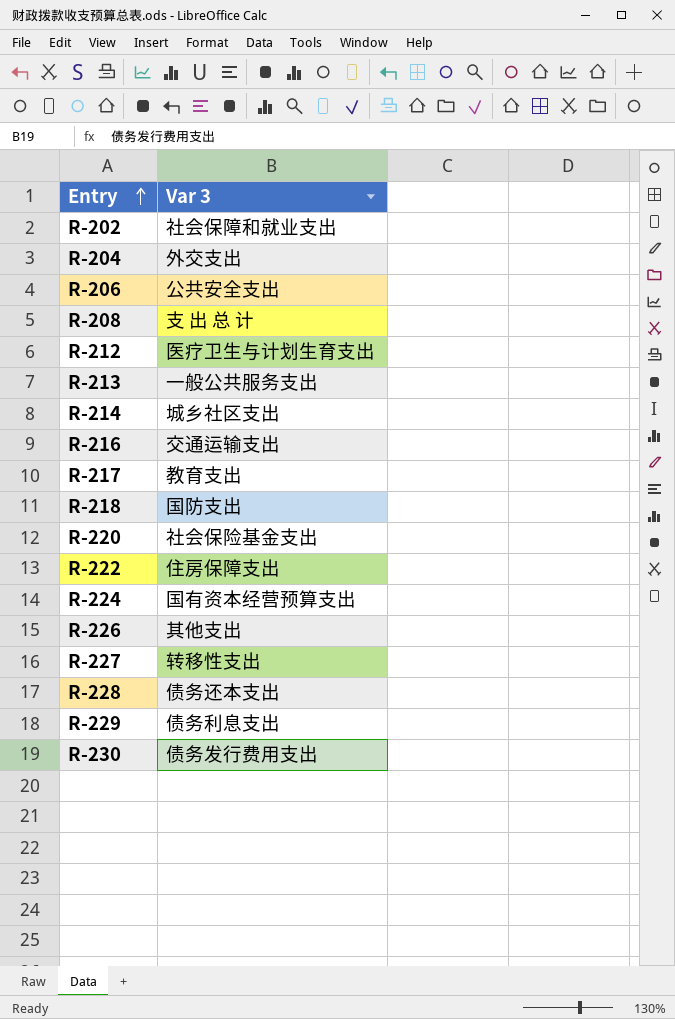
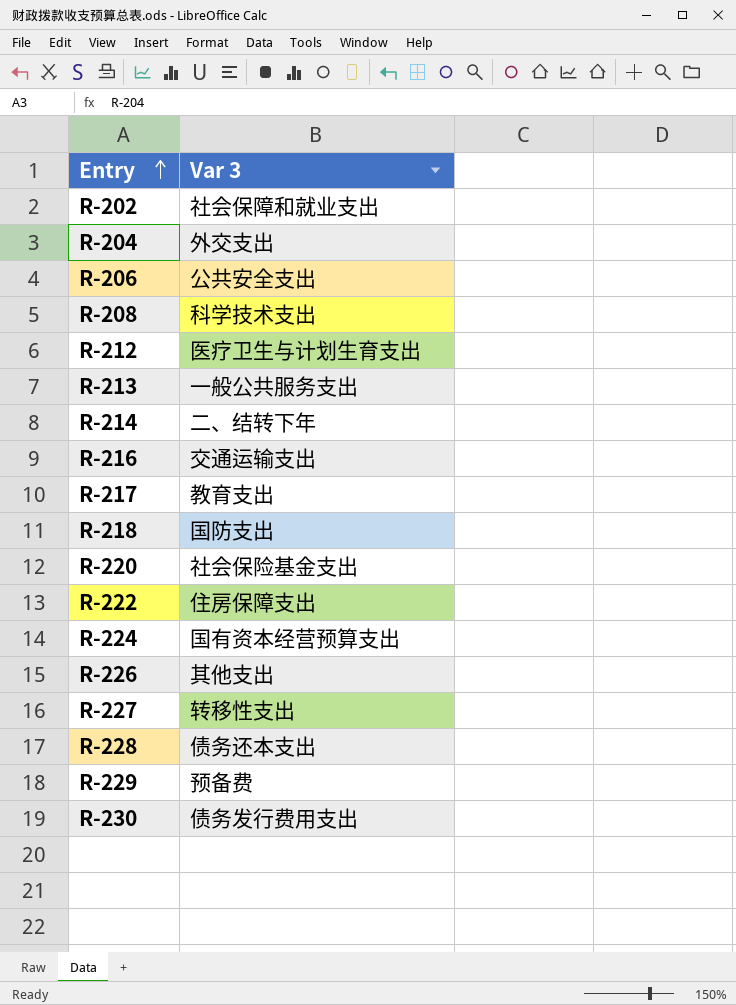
R-208 | Var 3: 支 出 总 计 -> 科学技术支出
R-214 | Var 3: 城乡社区支出 -> 二、结转下年
R-229 | Var 3: 债务利息支出 -> 预备费

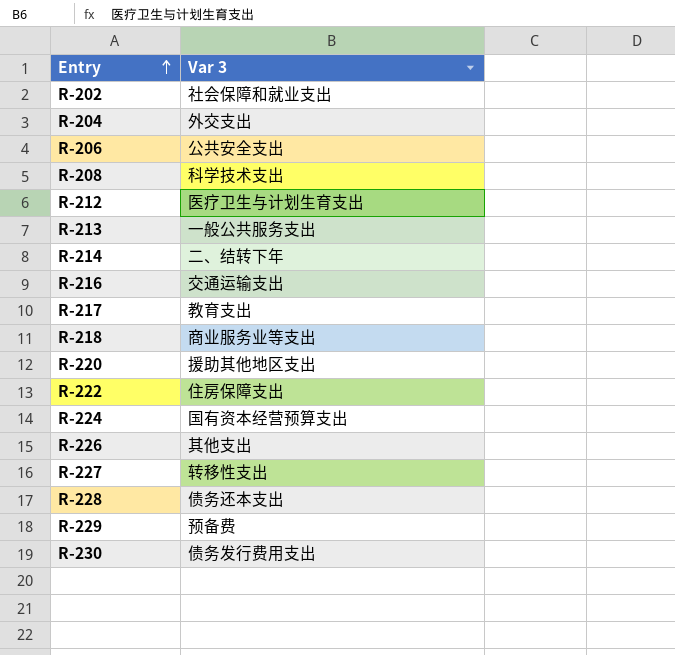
R-218 | Var 3: 国防支出 -> 商业服务业等支出
R-220 | Var 3: 社会保险基金支出 -> 援助其他地区支出

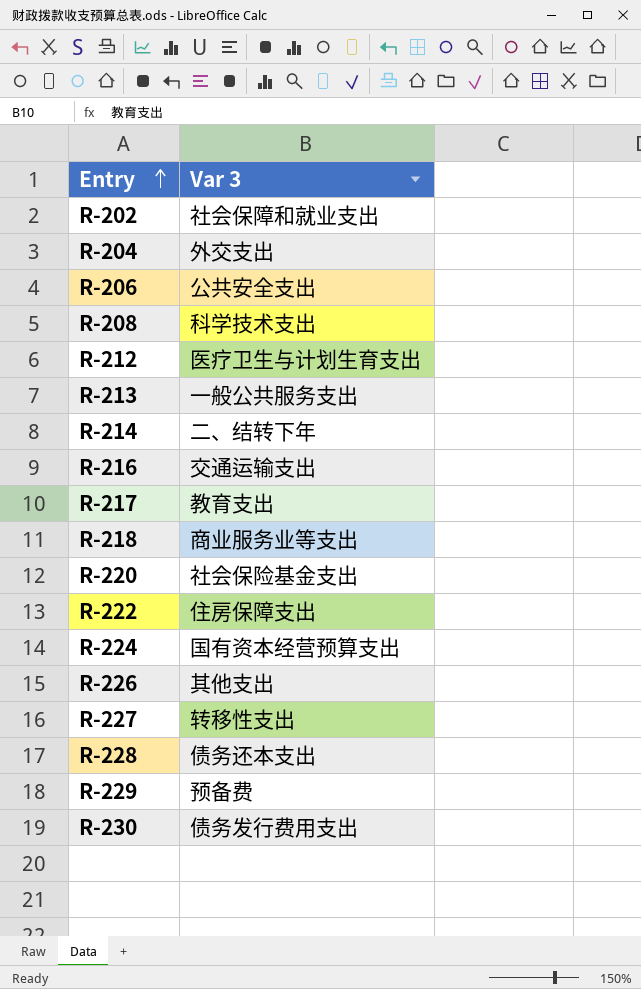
R-220 | Var 3: 援助其他地区支出 -> 社会保险基金支出

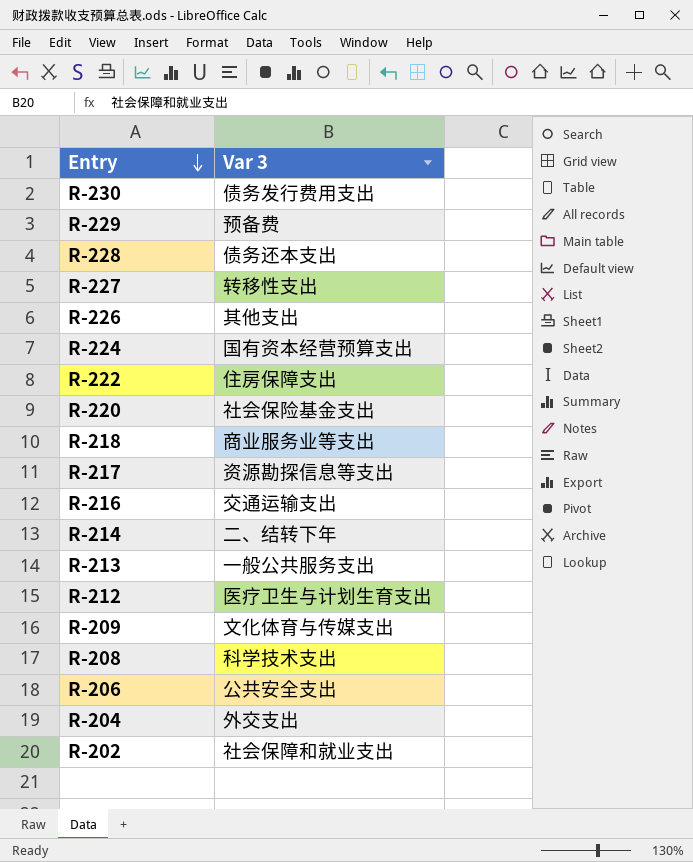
row order: Entry ascending -> Entry descending
R-217 | Var 3: 教育支出 -> 资源勘探信息等支出
row R-209: none -> 文化体育与传媒支出

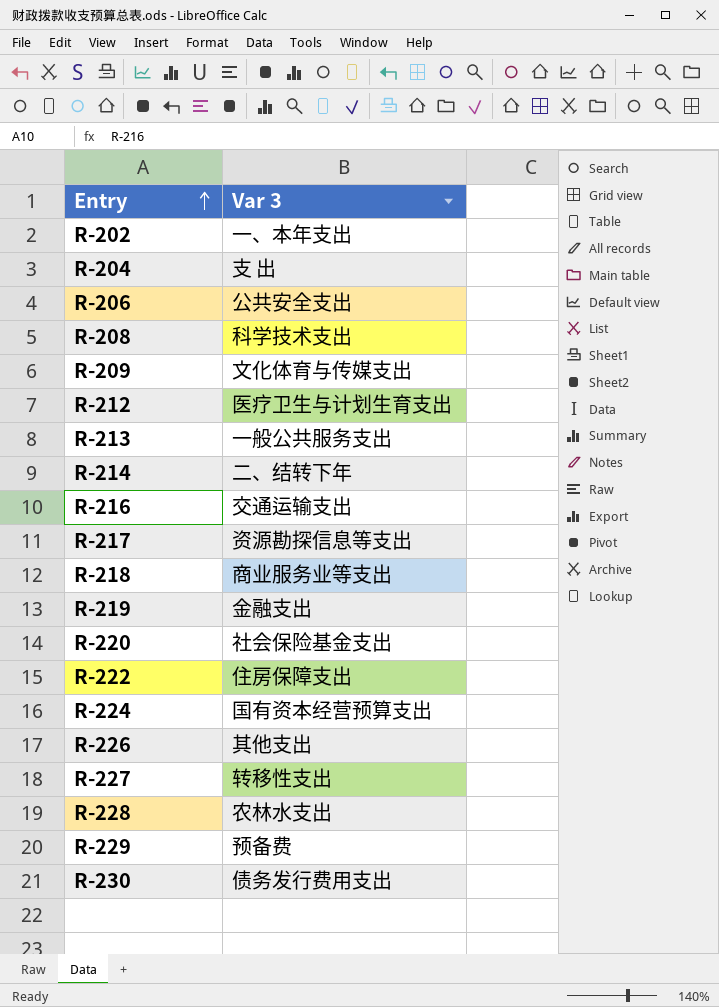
row order: Entry descending -> Entry ascending
R-202 | Var 3: 社会保障和就业支出 -> 一、本年支出
R-204 | Var 3: 外交支出 -> 支 出
row R-219: none -> 金融支出
R-228 | Var 3: 债务还本支出 -> 农林水支出

